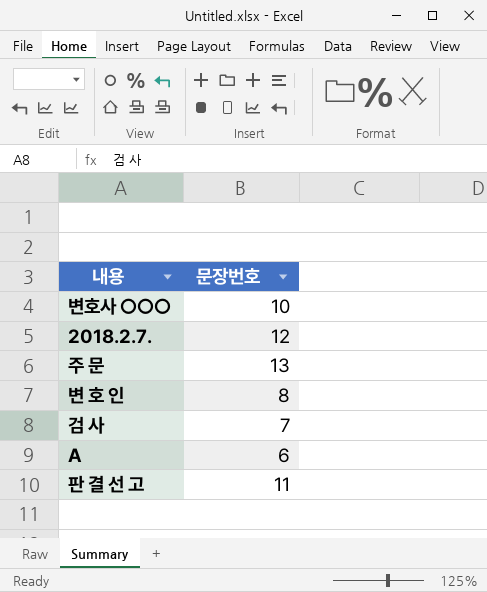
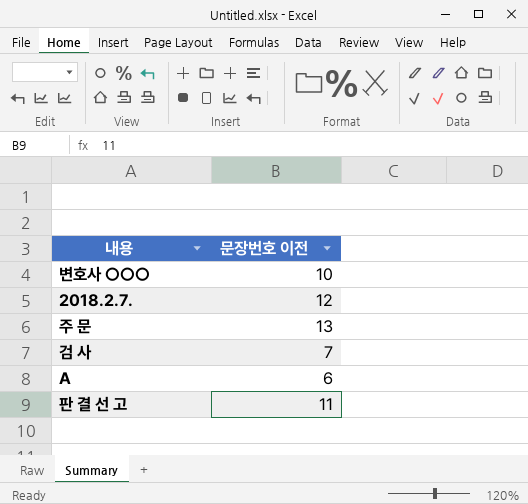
column name: 문장번호 -> 문장번호 이전
row 변 호 인: 8 -> none

